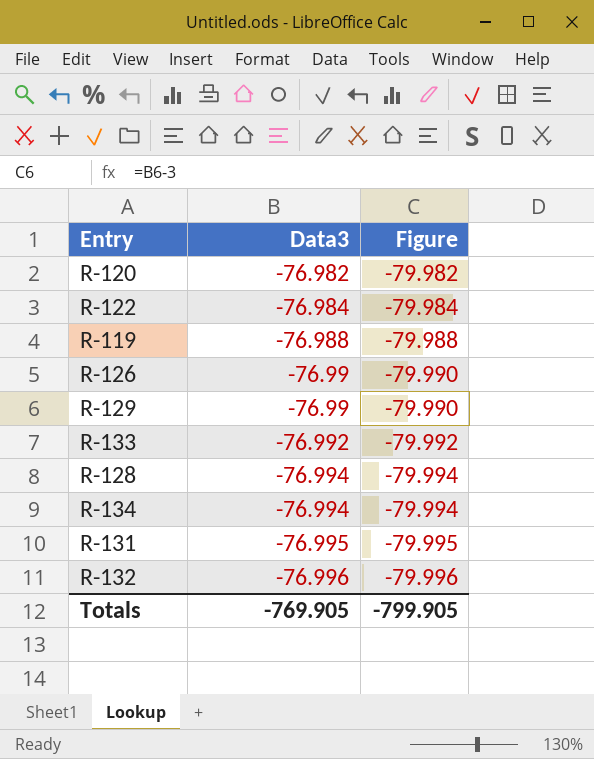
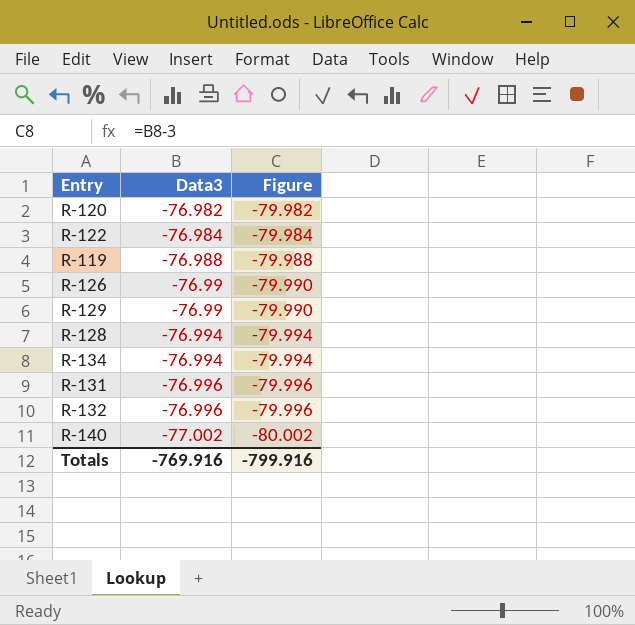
row R-133: -76.992 | -79.992 -> none
R-131 | Data3: -76.995 -> -76.996
R-131 | Figure: -79.995 -> -79.996
row R-140: none -> -77.002 | -80.002
Totals | Data3: -769.905 -> -769.916
Totals | Figure: -799.905 -> -799.916

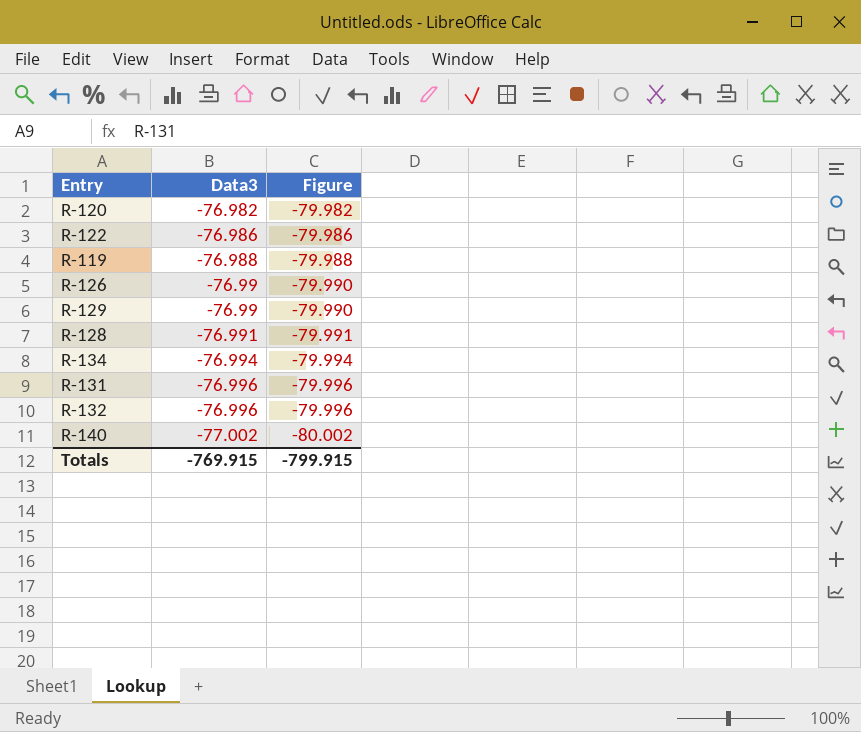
R-122 | Data3: -76.984 -> -76.986
R-122 | Figure: -79.984 -> -79.986
R-128 | Data3: -76.994 -> -76.991
R-128 | Figure: -79.994 -> -79.991
Totals | Data3: -769.916 -> -769.915
Totals | Figure: -799.916 -> -799.915

